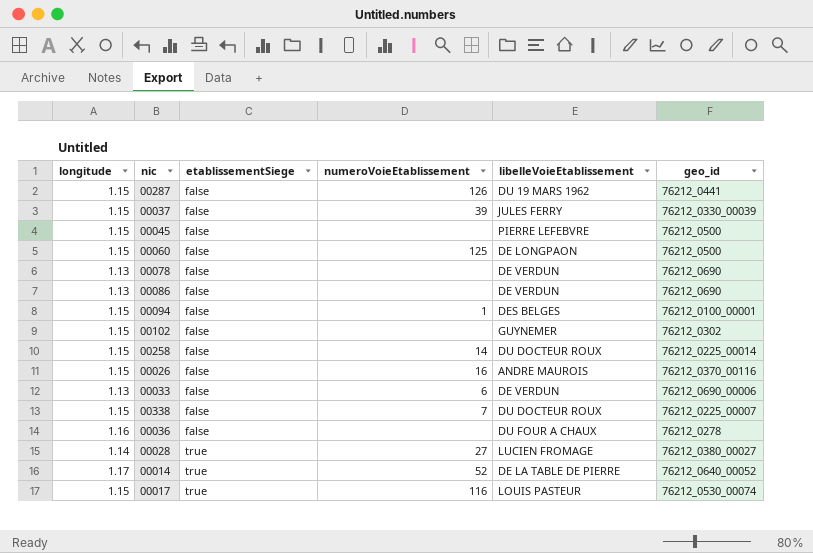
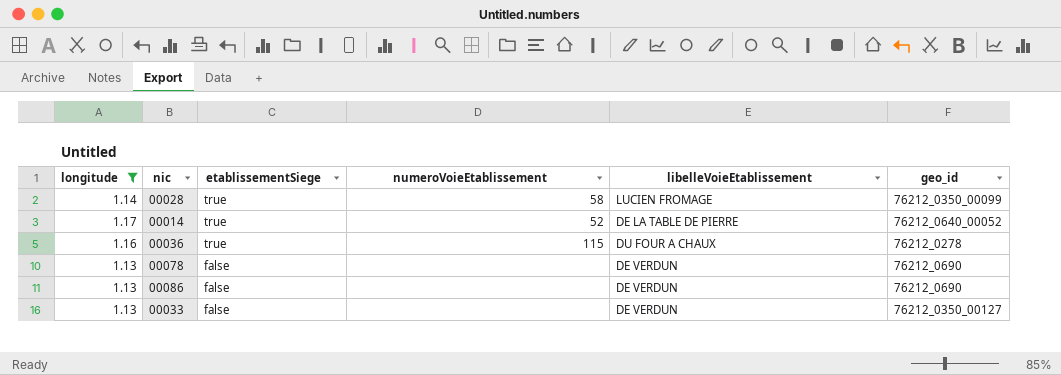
filter: none -> longitude != 1.15
row order: etablissementSiege ascending -> etablissementSiege descending
00028 | numeroVoieEtablissement: 27 -> 58
00028 | geo_id: 76212_0380_00027 -> 76212_0350_00099
00036 | etablissementSiege: false -> true
00036 | numeroVoieEtablissement: none -> 115
00033 | numeroVoieEtablissement: 6 -> none
00033 | geo_id: 76212_0690_00006 -> 76212_0350_00127

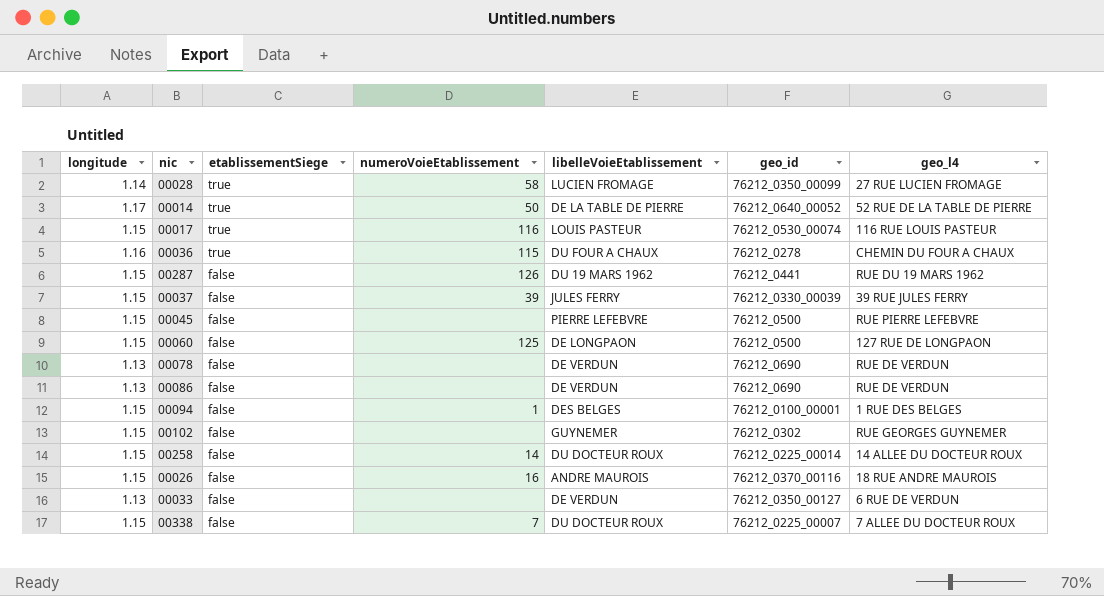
filter: longitude != 1.15 -> none
column geo_l4 | position: none -> 7
00014 | numeroVoieEtablissement: 52 -> 50

